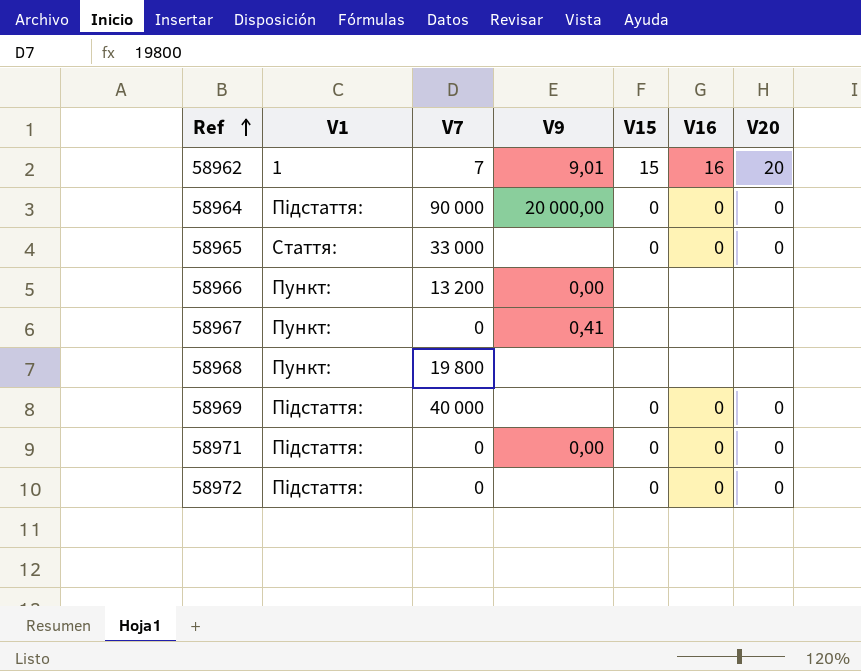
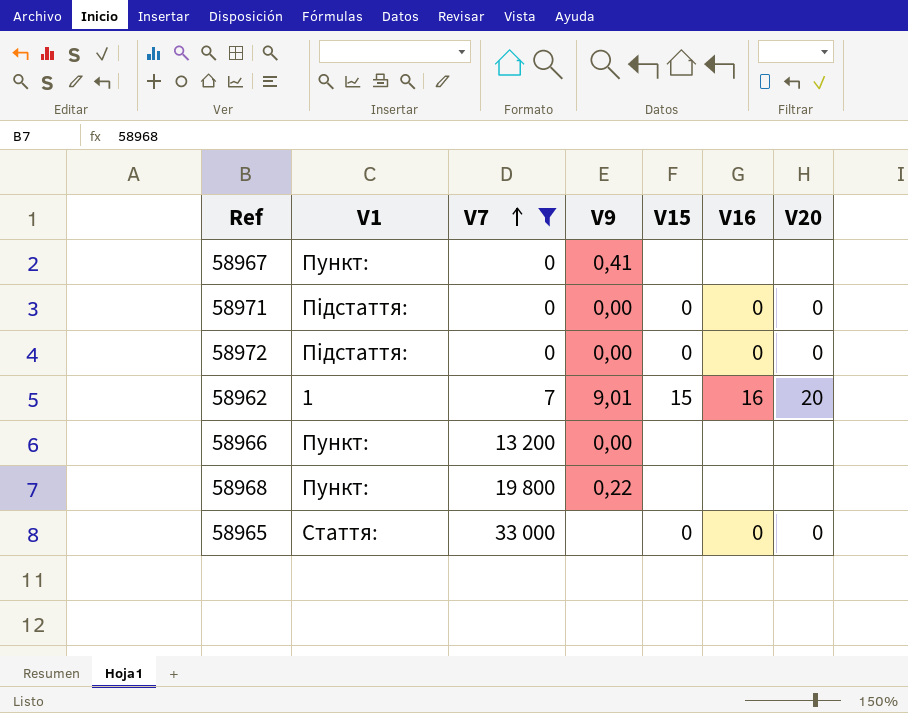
filter: none -> V7 <= 33 000
row order: Ref ascending -> V7 ascending
58972 | V9: none -> 0,00
58968 | V9: none -> 0,22

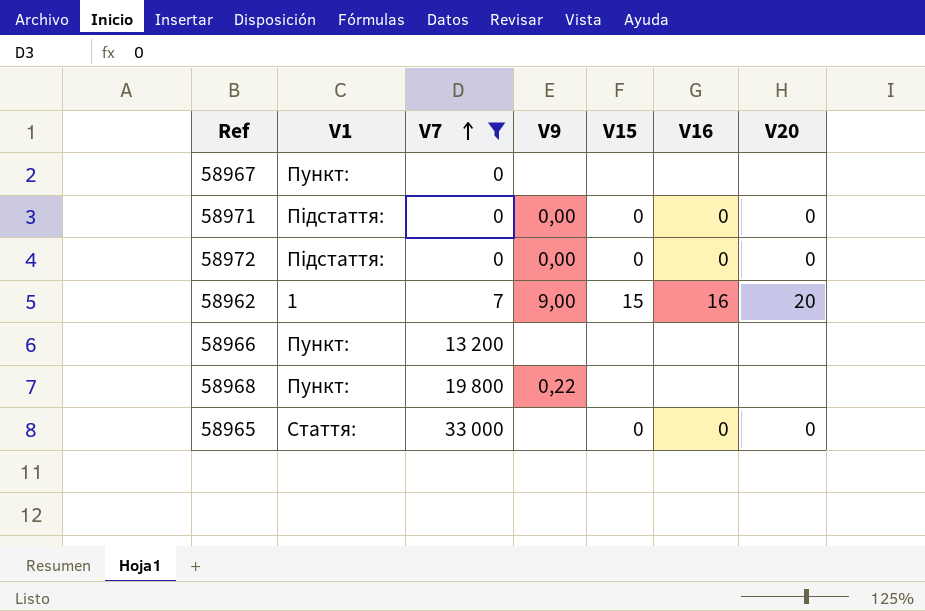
58967 | V9: 0,41 -> none
58962 | V9: 9,01 -> 9,00
58966 | V9: 0,00 -> none

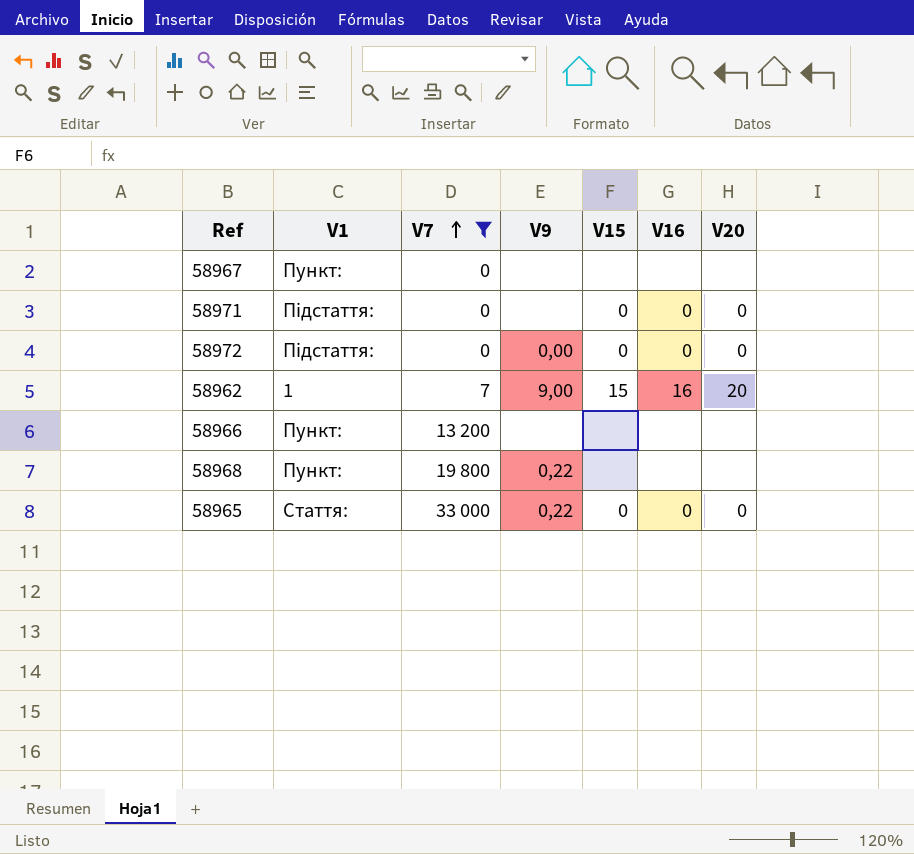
58971 | V9: 0,00 -> none
58965 | V9: none -> 0,22

